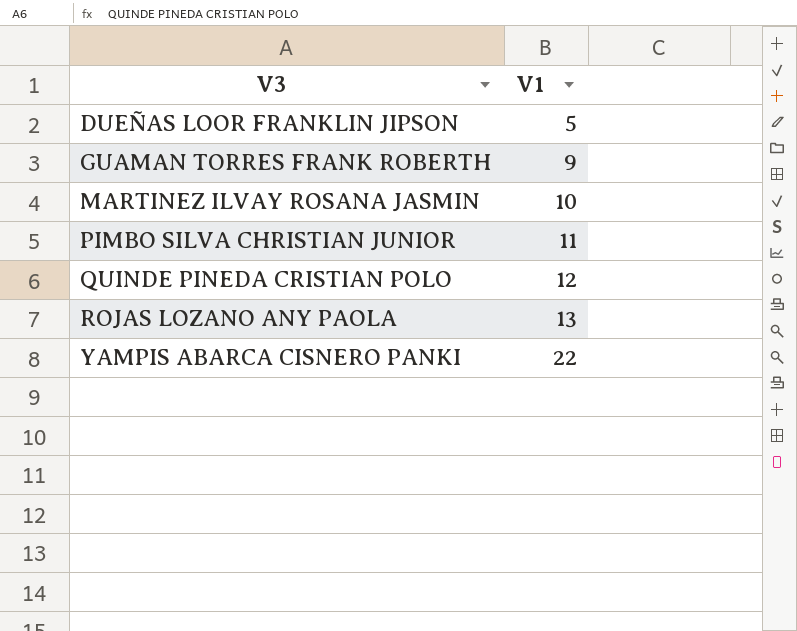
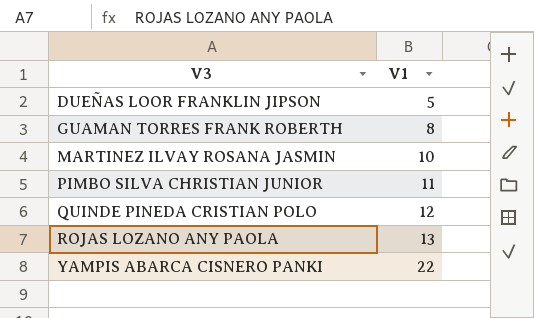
GUAMAN TORRES FRANK ROBERTH | V1: 9 -> 8

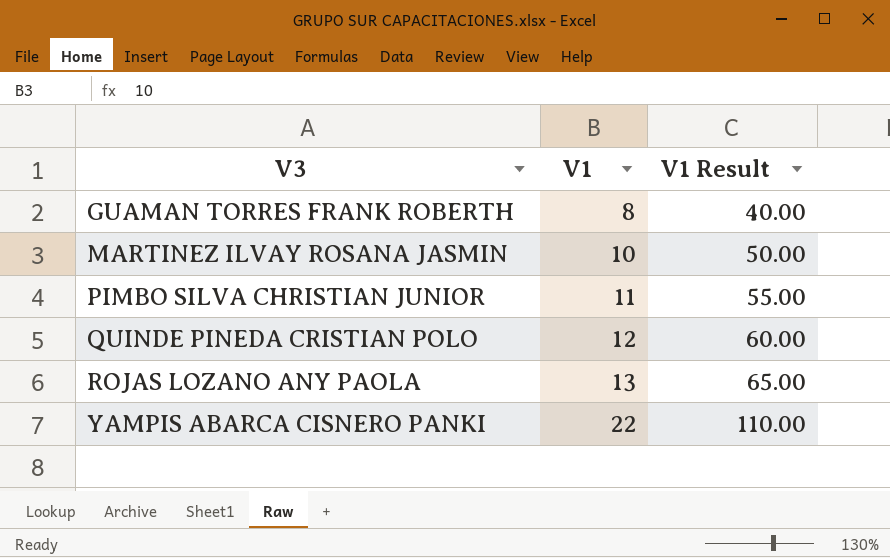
column V1 Result | formula: none -> [V1] * 5
row DUEÑAS LOOR FRANKLIN JIPSON: 5 -> none

